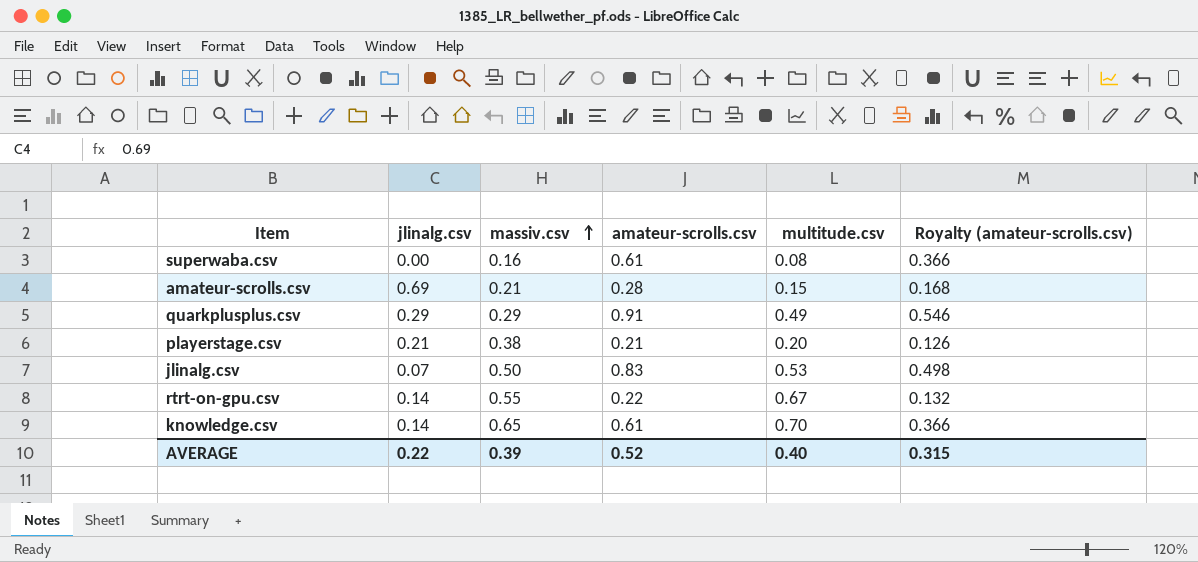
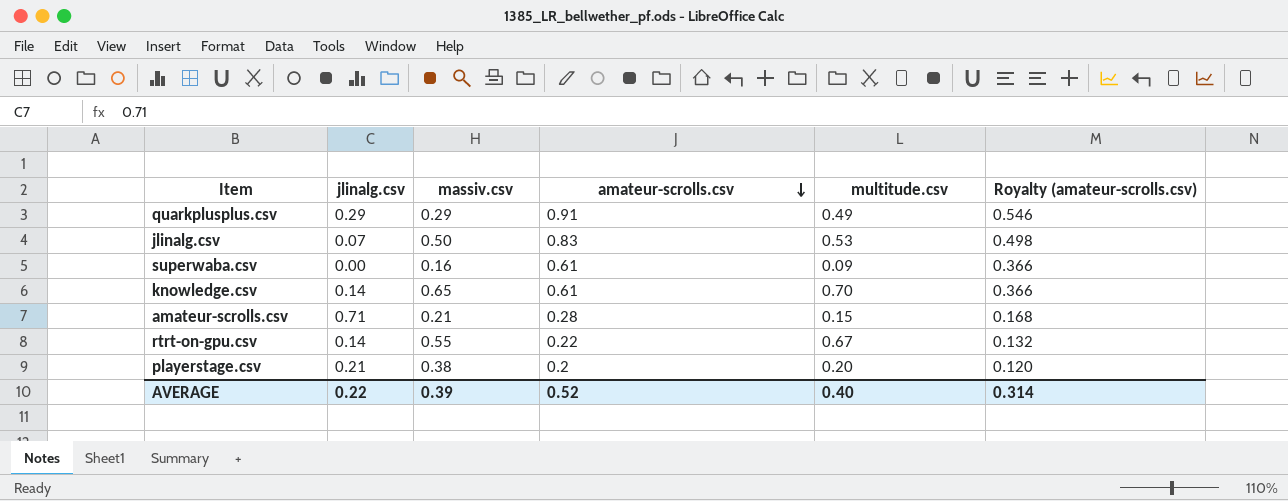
row order: massiv.csv ascending -> amateur-scrolls.csv descending
superwaba.csv | multitude.csv: 0.08 -> 0.09
amateur-scrolls.csv | jlinalg.csv: 0.69 -> 0.71
playerstage.csv | amateur-scrolls.csv: 0.21 -> 0.2
playerstage.csv | Royalty (amateur-scrolls.csv): 0.126 -> 0.120
AVERAGE | Royalty (amateur-scrolls.csv): 0.315 -> 0.314

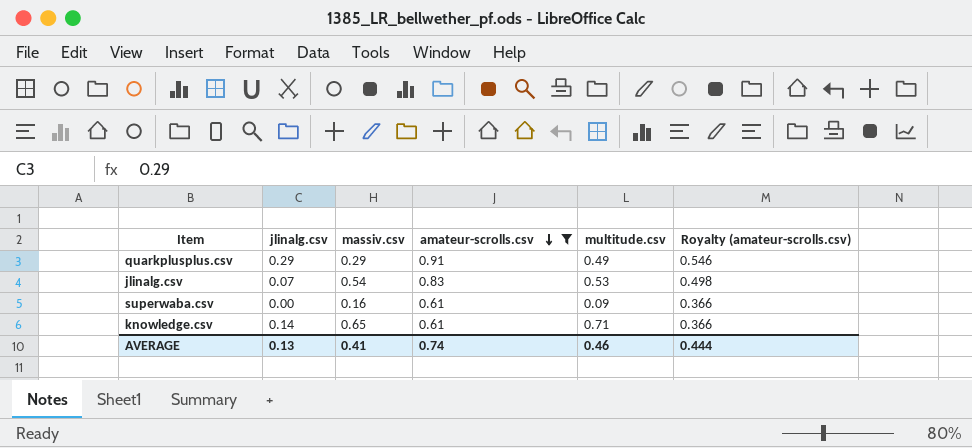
filter: none -> amateur-scrolls.csv >= 0.61
jlinalg.csv | massiv.csv: 0.50 -> 0.54
knowledge.csv | multitude.csv: 0.70 -> 0.71
AVERAGE | jlinalg.csv: 0.22 -> 0.13
AVERAGE | massiv.csv: 0.39 -> 0.41
AVERAGE | amateur-scrolls.csv: 0.52 -> 0.74
AVERAGE | multitude.csv: 0.40 -> 0.46
AVERAGE | Royalty (amateur-scrolls.csv): 0.314 -> 0.444

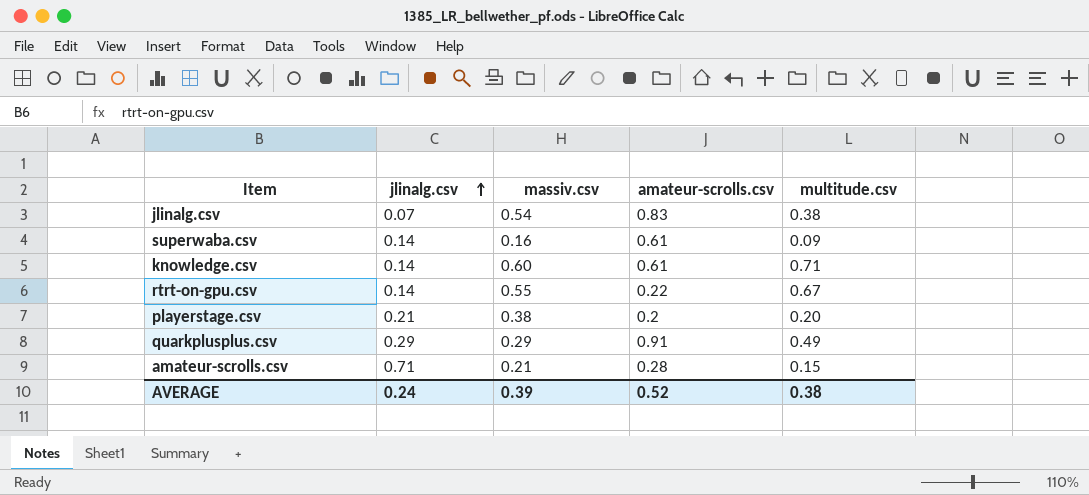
filter: amateur-scrolls.csv >= 0.61 -> none
row order: amateur-scrolls.csv descending -> jlinalg.csv ascending
column Royalty (amateur-scrolls.csv) | formula: [amateur-scrolls.csv] * 0.6 -> none
jlinalg.csv | multitude.csv: 0.53 -> 0.38
superwaba.csv | jlinalg.csv: 0.00 -> 0.14
knowledge.csv | massiv.csv: 0.65 -> 0.60
AVERAGE | jlinalg.csv: 0.13 -> 0.24
AVERAGE | massiv.csv: 0.41 -> 0.39
AVERAGE | amateur-scrolls.csv: 0.74 -> 0.52
AVERAGE | multitude.csv: 0.46 -> 0.38

